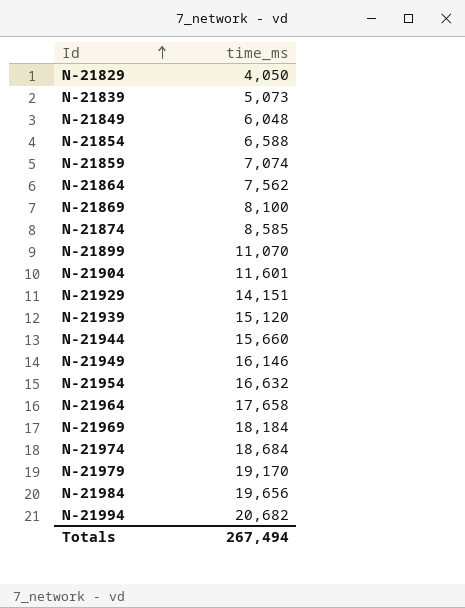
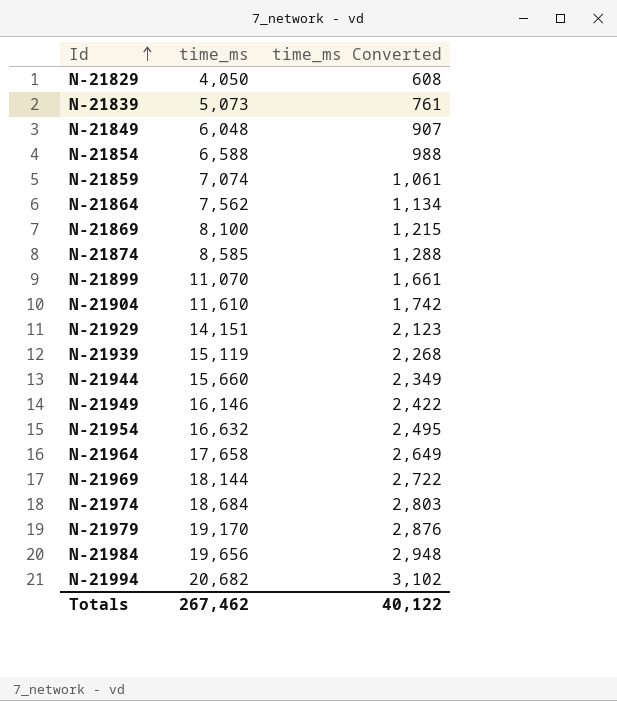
column time_ms Converted | formula: none -> [time_ms] * 0.15
N-21904 | time_ms: 11,601 -> 11,610
N-21939 | time_ms: 15,120 -> 15,119
N-21969 | time_ms: 18,184 -> 18,144
Totals | time_ms: 267,494 -> 267,462

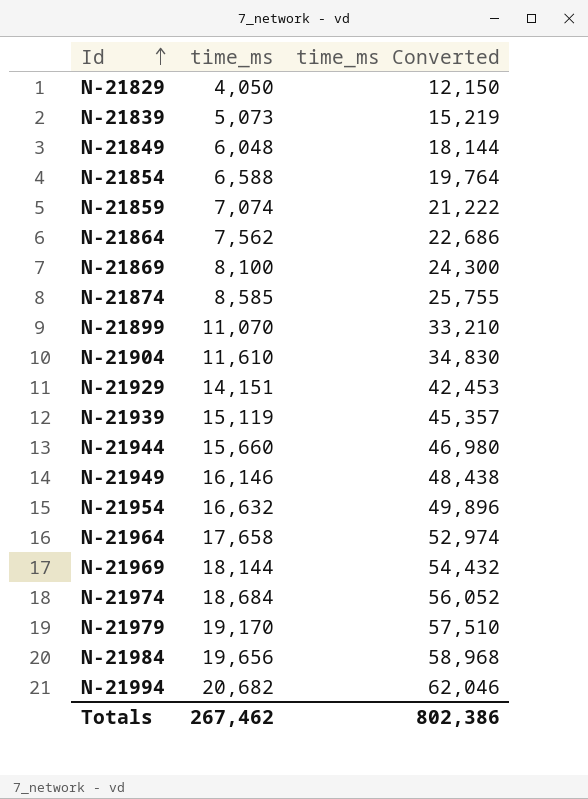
column time_ms Converted | formula: [time_ms] * 0.15 -> [time_ms] * 3
Totals | time_ms Converted: 40,122 -> 802,386

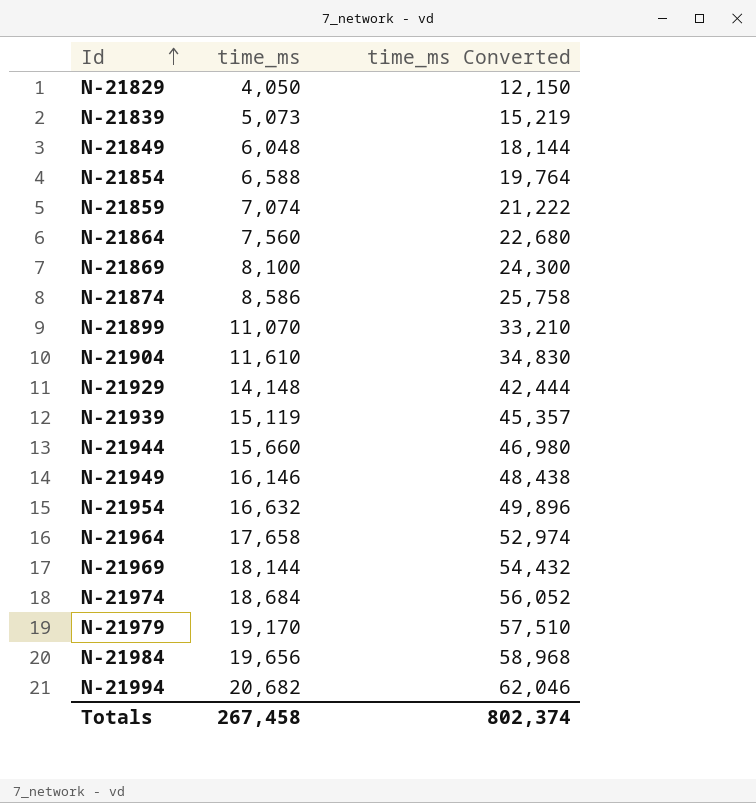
N-21864 | time_ms: 7,562 -> 7,560
N-21864 | time_ms Converted: 22,686 -> 22,680
N-21874 | time_ms: 8,585 -> 8,586
N-21874 | time_ms Converted: 25,755 -> 25,758
N-21929 | time_ms: 14,151 -> 14,148
N-21929 | time_ms Converted: 42,453 -> 42,444
Totals | time_ms: 267,462 -> 267,458
Totals | time_ms Converted: 802,386 -> 802,374

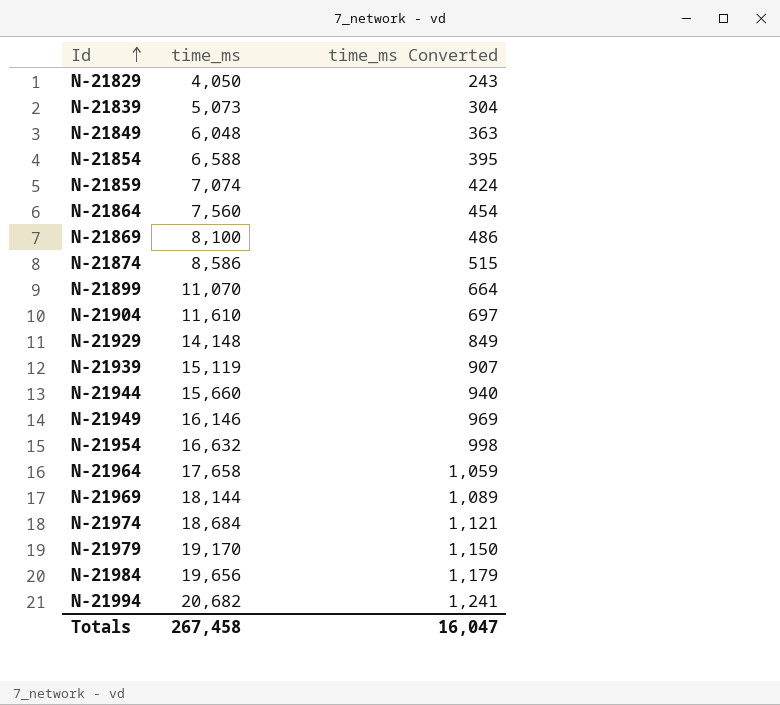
column time_ms Converted | formula: [time_ms] * 3 -> [time_ms] * 0.06
Totals | time_ms Converted: 802,374 -> 16,047

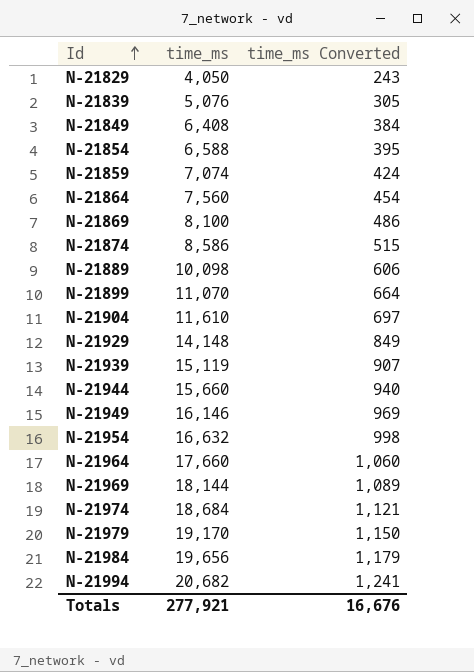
N-21839 | time_ms: 5,073 -> 5,076
N-21839 | time_ms Converted: 304 -> 305
N-21849 | time_ms: 6,048 -> 6,408
N-21849 | time_ms Converted: 363 -> 384
row N-21889: none -> 10,098 | 606
N-21964 | time_ms: 17,658 -> 17,660
N-21964 | time_ms Converted: 1,059 -> 1,060
Totals | time_ms: 267,458 -> 277,921
Totals | time_ms Converted: 16,047 -> 16,676

